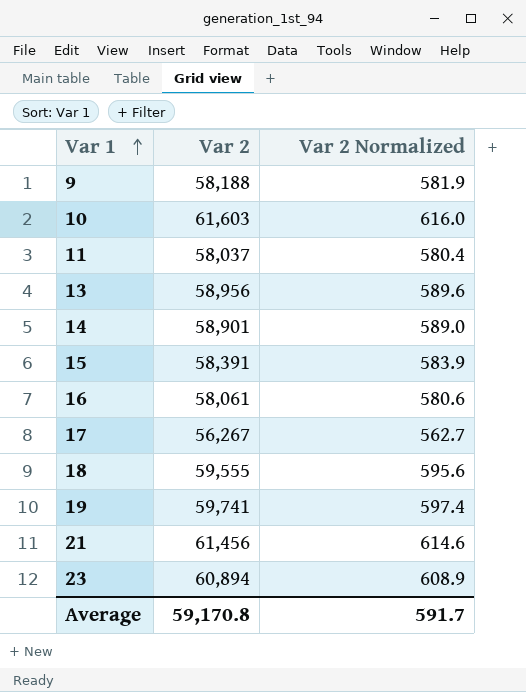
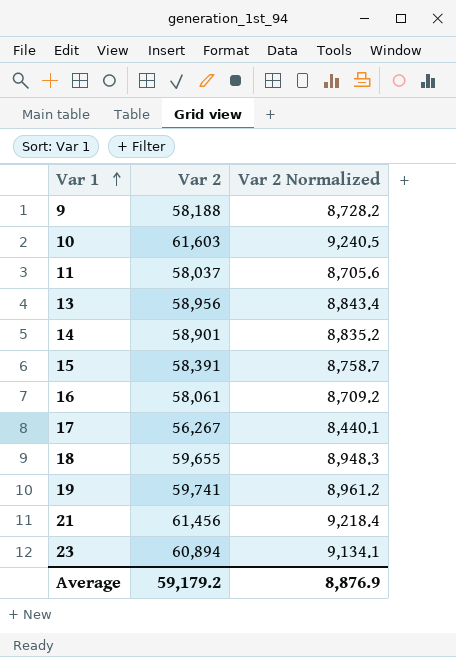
column Var 2 Normalized | formula: [Var 2] * 0.01 -> [Var 2] * 0.15
18 | Var 2: 59,555 -> 59,655
Average | Var 2: 59,170.8 -> 59,179.2
Average | Var 2 Normalized: 591.7 -> 8,876.9

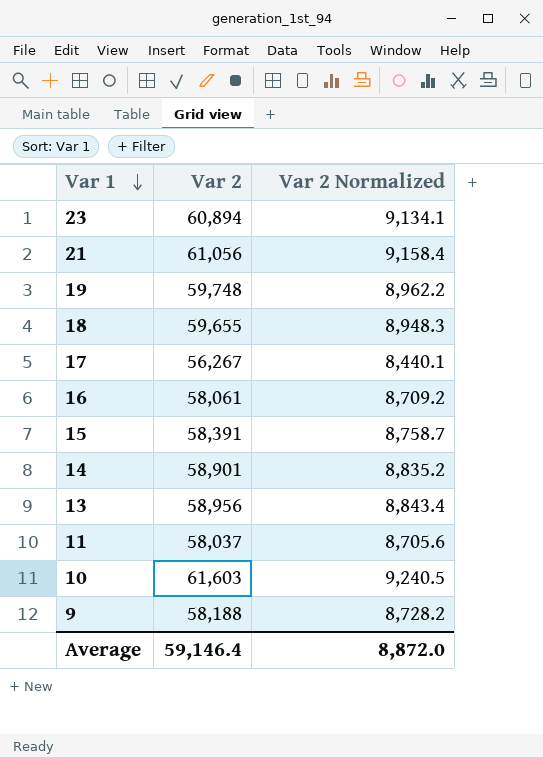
row order: Var 1 ascending -> Var 1 descending
21 | Var 2: 61,456 -> 61,056
21 | Var 2 Normalized: 9,218.4 -> 9,158.4
19 | Var 2: 59,741 -> 59,748
19 | Var 2 Normalized: 8,961.2 -> 8,962.2
Average | Var 2: 59,179.2 -> 59,146.4
Average | Var 2 Normalized: 8,876.9 -> 8,872.0

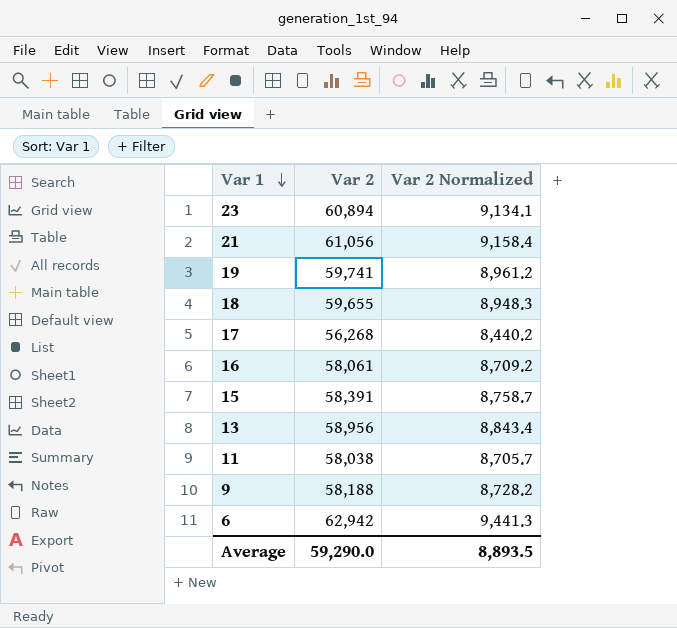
row 14: 58,901 | 8,835.2 -> none
row 10: 61,603 | 9,240.5 -> none
19 | Var 2: 59,748 -> 59,741
19 | Var 2 Normalized: 8,962.2 -> 8,961.2
17 | Var 2: 56,267 -> 56,268
17 | Var 2 Normalized: 8,440.1 -> 8,440.2
11 | Var 2: 58,037 -> 58,038
11 | Var 2 Normalized: 8,705.6 -> 8,705.7
row 6: none -> 62,942 | 9,441.3
Average | Var 2: 59,146.4 -> 59,290.0
Average | Var 2 Normalized: 8,872.0 -> 8,893.5

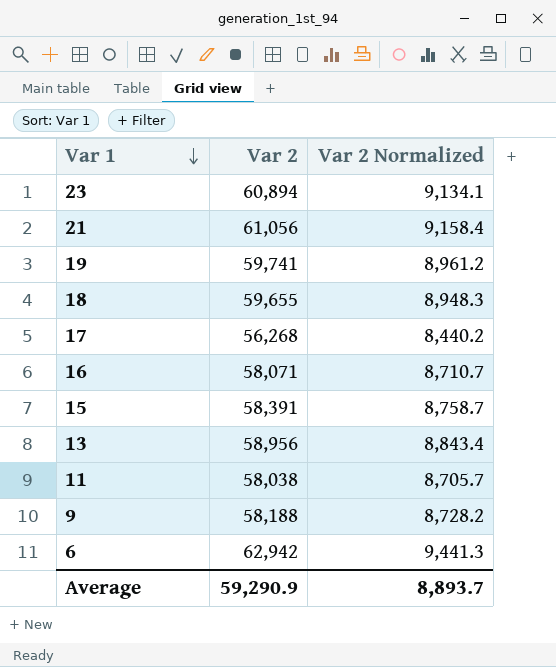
16 | Var 2: 58,061 -> 58,071
16 | Var 2 Normalized: 8,709.2 -> 8,710.7
Average | Var 2: 59,290.0 -> 59,290.9
Average | Var 2 Normalized: 8,893.5 -> 8,893.7

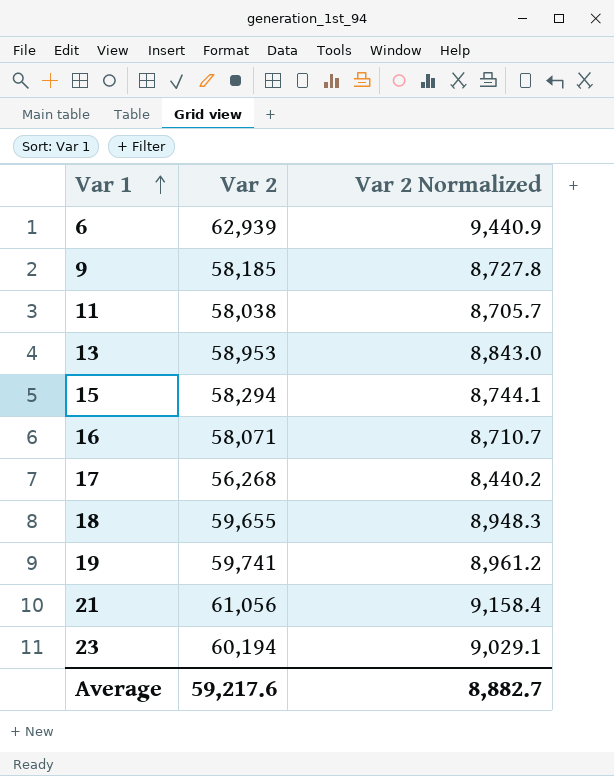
row order: Var 1 descending -> Var 1 ascending
6 | Var 2: 62,942 -> 62,939
6 | Var 2 Normalized: 9,441.3 -> 9,440.9
9 | Var 2: 58,188 -> 58,185
9 | Var 2 Normalized: 8,728.2 -> 8,727.8
13 | Var 2: 58,956 -> 58,953
13 | Var 2 Normalized: 8,843.4 -> 8,843.0
15 | Var 2: 58,391 -> 58,294
15 | Var 2 Normalized: 8,758.7 -> 8,744.1
23 | Var 2: 60,894 -> 60,194
23 | Var 2 Normalized: 9,134.1 -> 9,029.1
Average | Var 2: 59,290.9 -> 59,217.6
Average | Var 2 Normalized: 8,893.7 -> 8,882.7

